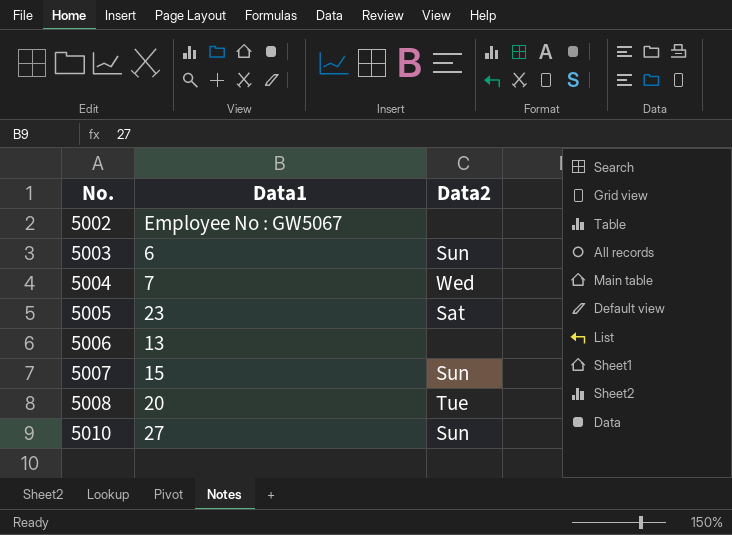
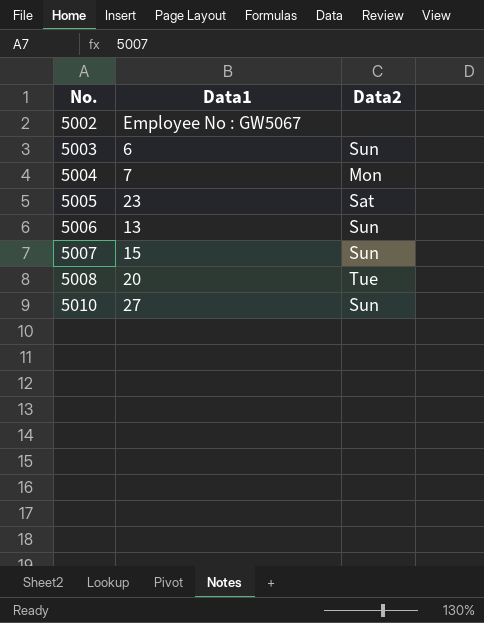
5004 | Data2: Wed -> Mon
5006 | Data2: none -> Sun

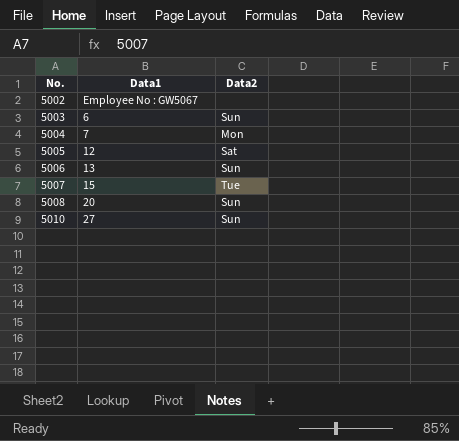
5005 | Data1: 23 -> 12
5007 | Data2: Sun -> Tue
5008 | Data2: Tue -> Sun

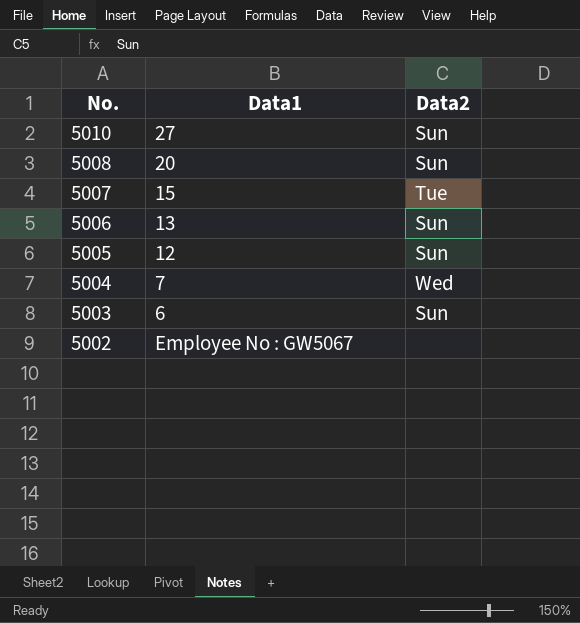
row order: No. ascending -> No. descending
5005 | Data2: Sat -> Sun
5004 | Data2: Mon -> Wed

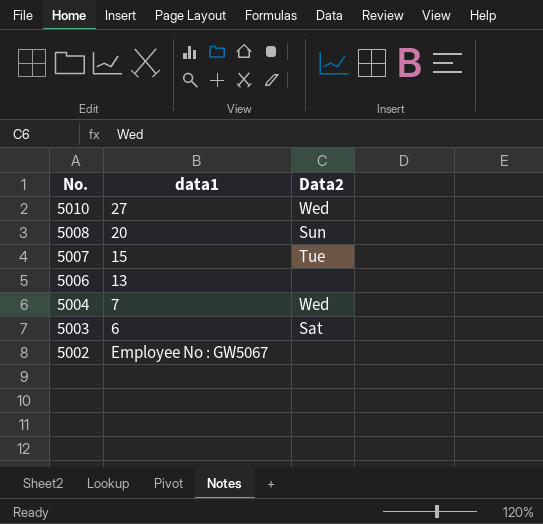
column name: Data1 -> data1
row 5005: 12 | Sun -> none
5010 | Data2: Sun -> Wed
5006 | Data2: Sun -> none
5003 | Data2: Sun -> Sat

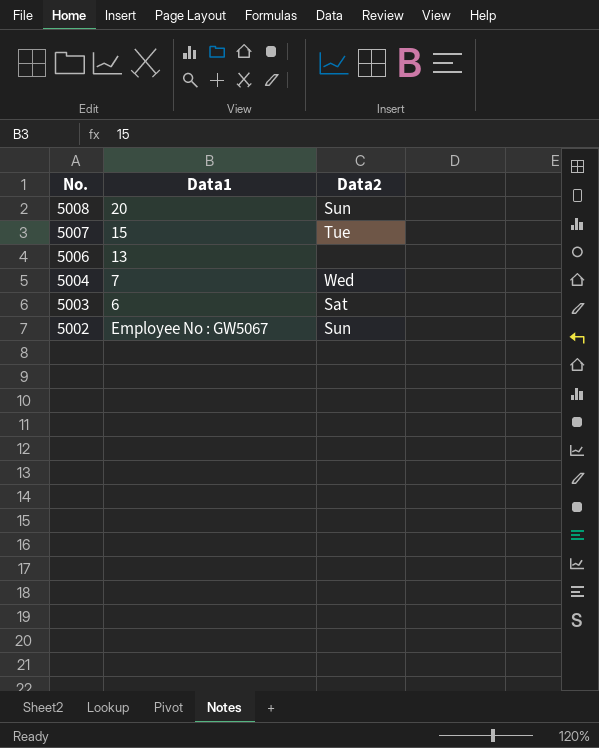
column name: data1 -> Data1
row 5010: 27 | Wed -> none
5002 | Data2: none -> Sun

